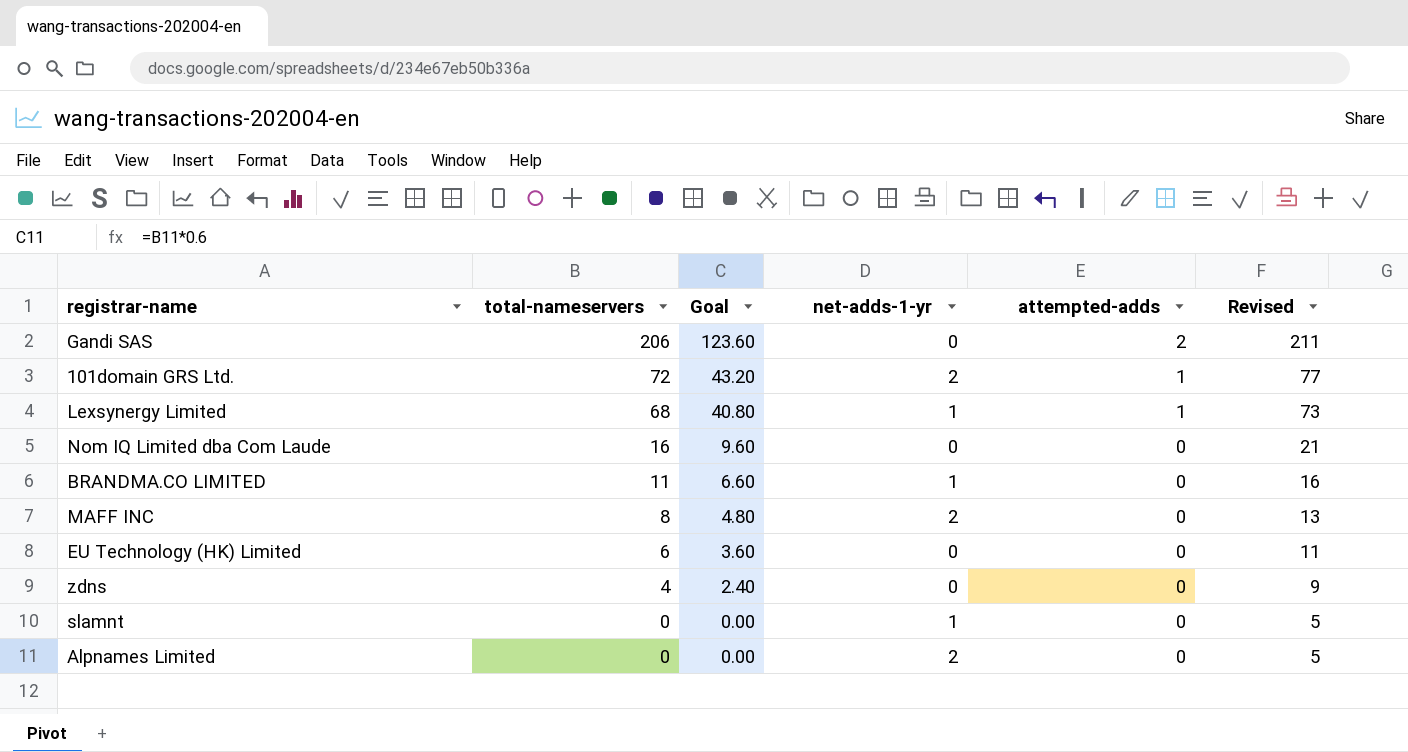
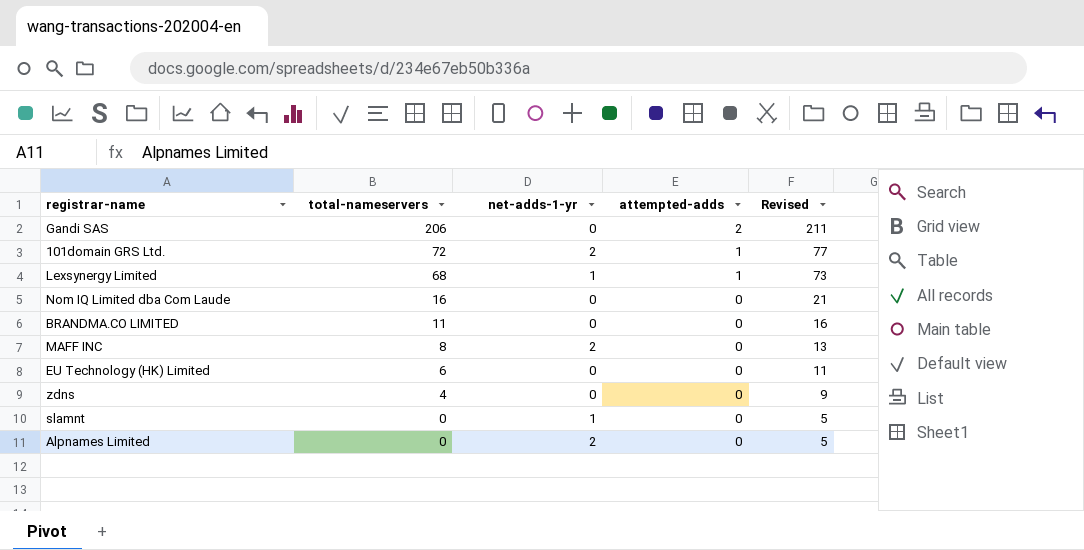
column Goal | formula: [total-nameservers] * 0.6 -> none
BRANDMA.CO LIMITED | net-adds-1-yr: 1 -> 0

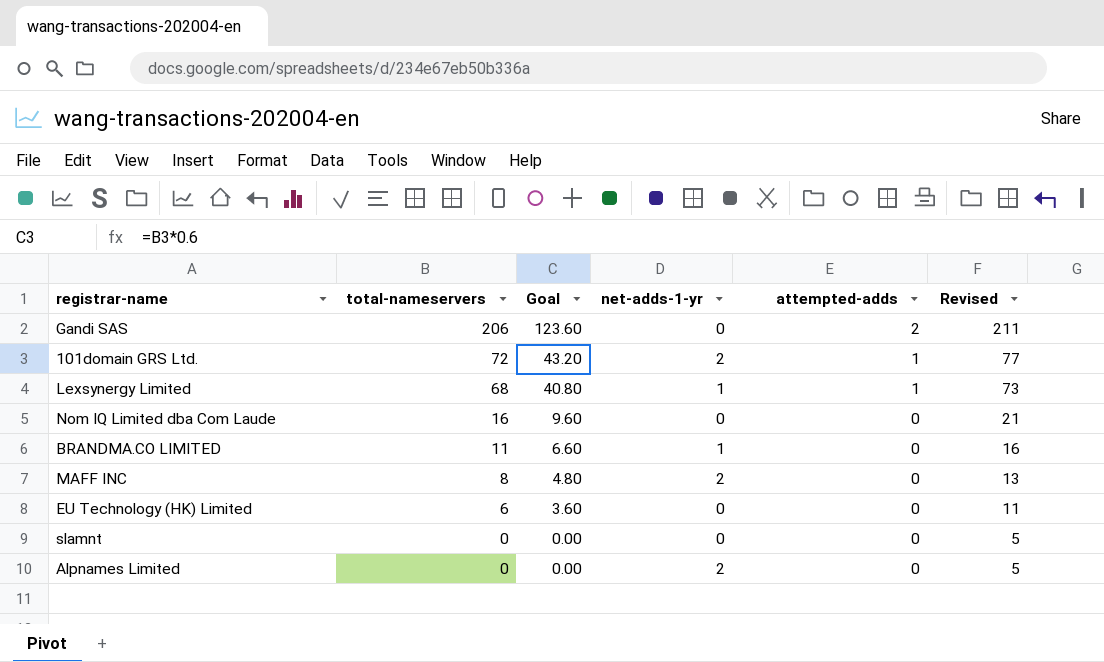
column Goal | formula: none -> [total-nameservers] * 0.6
row zdns: 4 | 0 | 0 | 9 -> none
BRANDMA.CO LIMITED | net-adds-1-yr: 0 -> 1
slamnt | net-adds-1-yr: 1 -> 0

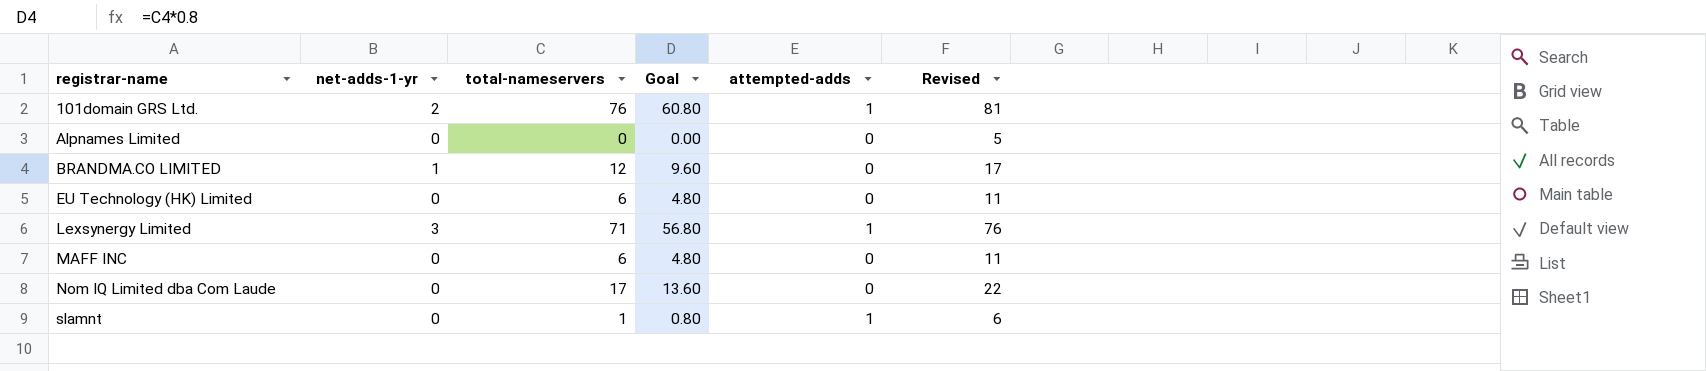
row order: total-nameservers descending -> registrar-name ascending
column net-adds-1-yr | position: 4 -> 2
column Goal | formula: [total-nameservers] * 0.6 -> [total-nameservers] * 0.8
row Gandi SAS: 206 | 123.60 | 0 | 2 | 211 -> none
101domain GRS Ltd. | total-nameservers: 72 -> 76
101domain GRS Ltd. | Revised: 77 -> 81
Alpnames Limited | net-adds-1-yr: 2 -> 0
BRANDMA.CO LIMITED | total-nameservers: 11 -> 12
BRANDMA.CO LIMITED | Revised: 16 -> 17
Lexsynergy Limited | net-adds-1-yr: 1 -> 3
Lexsynergy Limited | total-nameservers: 68 -> 71
Lexsynergy Limited | Revised: 73 -> 76
MAFF INC | net-adds-1-yr: 2 -> 0
MAFF INC | total-nameservers: 8 -> 6
MAFF INC | Revised: 13 -> 11
Nom IQ Limited dba Com Laude | total-nameservers: 16 -> 17
Nom IQ Limited dba Com Laude | Revised: 21 -> 22
slamnt | total-nameservers: 0 -> 1
slamnt | attempted-adds: 0 -> 1
slamnt | Revised: 5 -> 6

